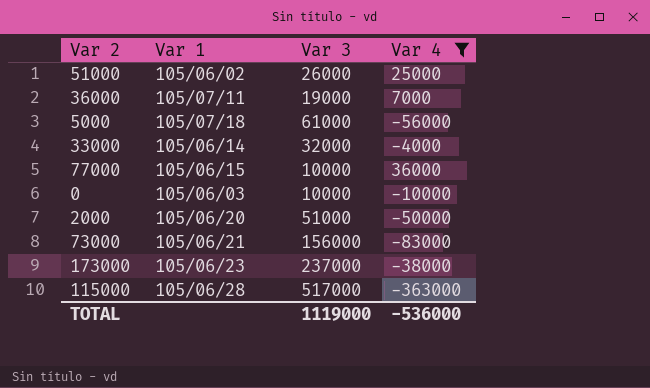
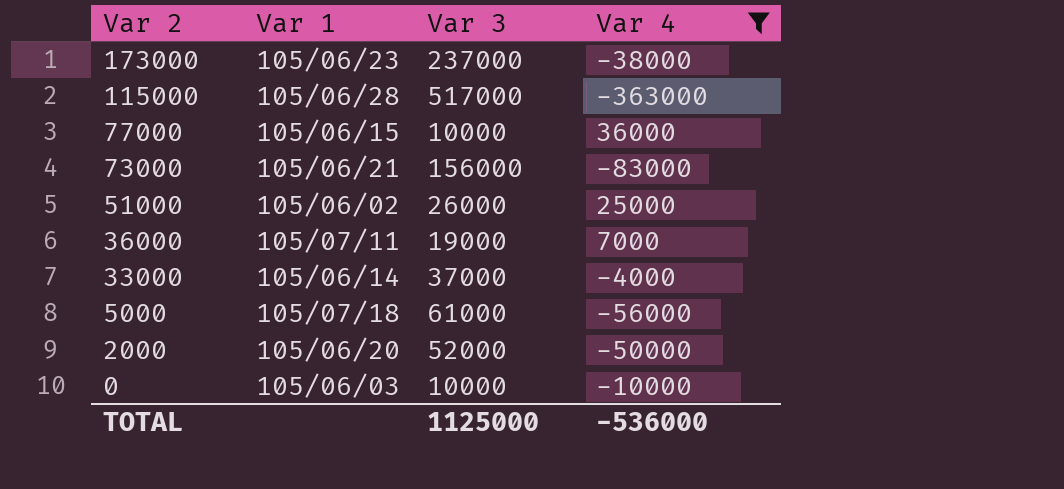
row order: none -> Var 2 descending
33000 | Var 3: 32000 -> 37000
2000 | Var 3: 51000 -> 52000
TOTAL | Var 3: 1119000 -> 1125000

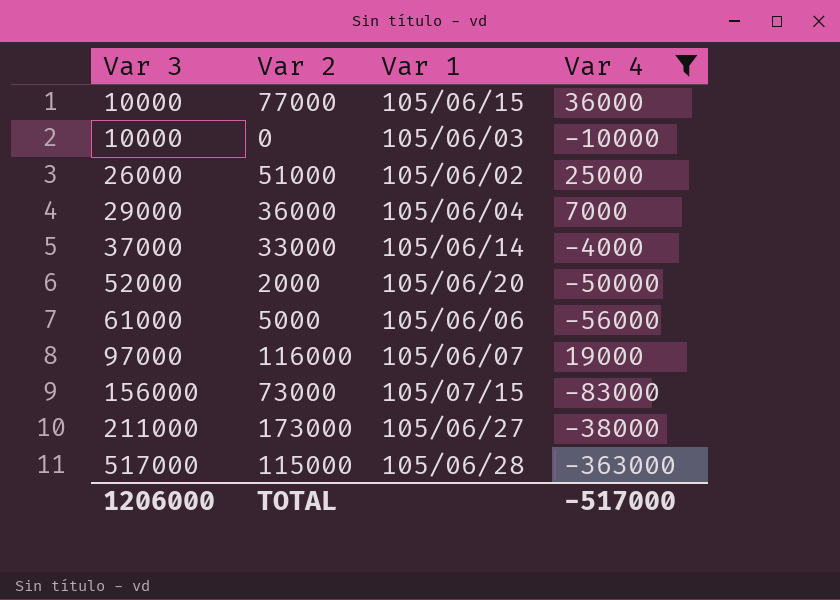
row order: Var 2 descending -> Var 3 ascending
column Var 3 | position: 3 -> 1
36000 | Var 3: 19000 -> 29000
36000 | Var 1: 105/07/11 -> 105/06/04
5000 | Var 1: 105/07/18 -> 105/06/06
row 116000: none -> 97000 | 105/06/07 | 19000
73000 | Var 1: 105/06/21 -> 105/07/15
173000 | Var 3: 237000 -> 211000
173000 | Var 1: 105/06/23 -> 105/06/27
TOTAL | Var 3: 1125000 -> 1206000
TOTAL | Var 4: -536000 -> -517000

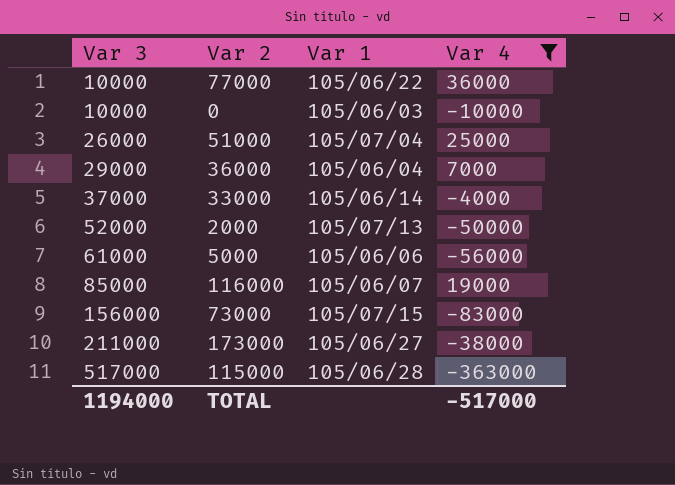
77000 | Var 1: 105/06/15 -> 105/06/22
51000 | Var 1: 105/06/02 -> 105/07/04
2000 | Var 1: 105/06/20 -> 105/07/13
116000 | Var 3: 97000 -> 85000
TOTAL | Var 3: 1206000 -> 1194000

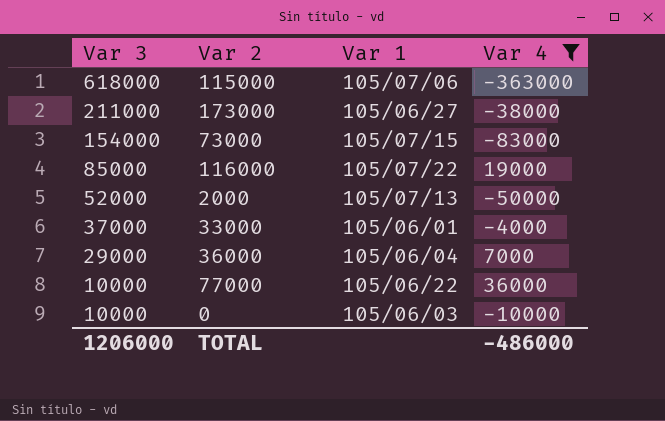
row order: Var 3 ascending -> Var 3 descending
row 51000: 26000 | 105/07/04 | 25000 -> none
row 5000: 61000 | 105/06/06 | -56000 -> none
115000 | Var 3: 517000 -> 618000
115000 | Var 1: 105/06/28 -> 105/07/06
73000 | Var 3: 156000 -> 154000
116000 | Var 1: 105/06/07 -> 105/07/22
33000 | Var 1: 105/06/14 -> 105/06/01
TOTAL | Var 3: 1194000 -> 1206000
TOTAL | Var 4: -517000 -> -486000

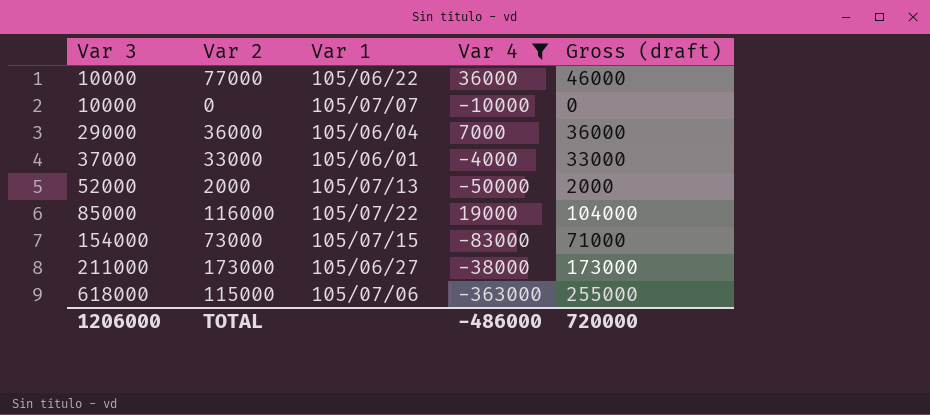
row order: Var 3 descending -> Var 3 ascending
column Gross (draft) | formula: none -> [Var 3] + [Var 4]
0 | Var 1: 105/06/03 -> 105/07/07

